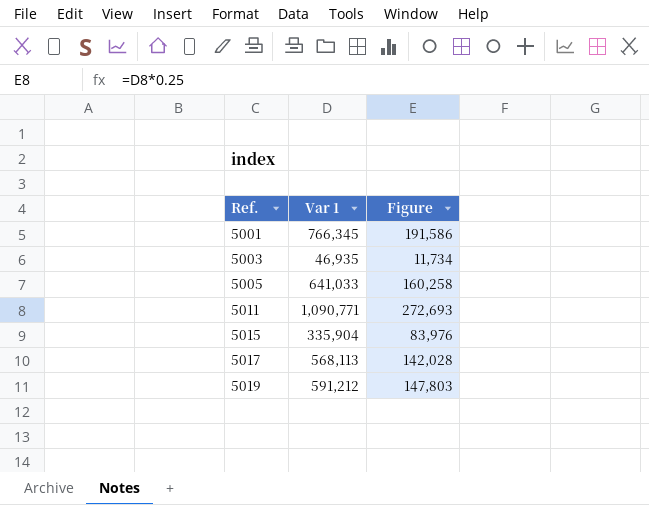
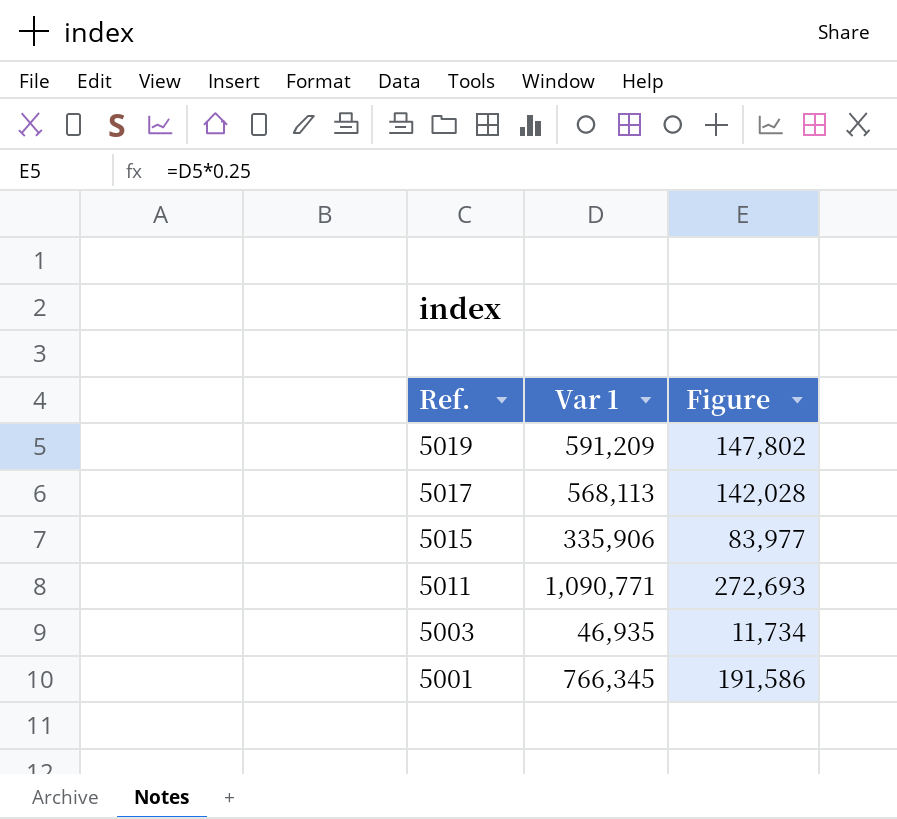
row order: Ref. ascending -> Ref. descending
row 5005: 641,033 | 160,258 -> none
5019 | Var 1: 591,212 -> 591,209
5019 | Figure: 147,803 -> 147,802
5015 | Var 1: 335,904 -> 335,906
5015 | Figure: 83,976 -> 83,977

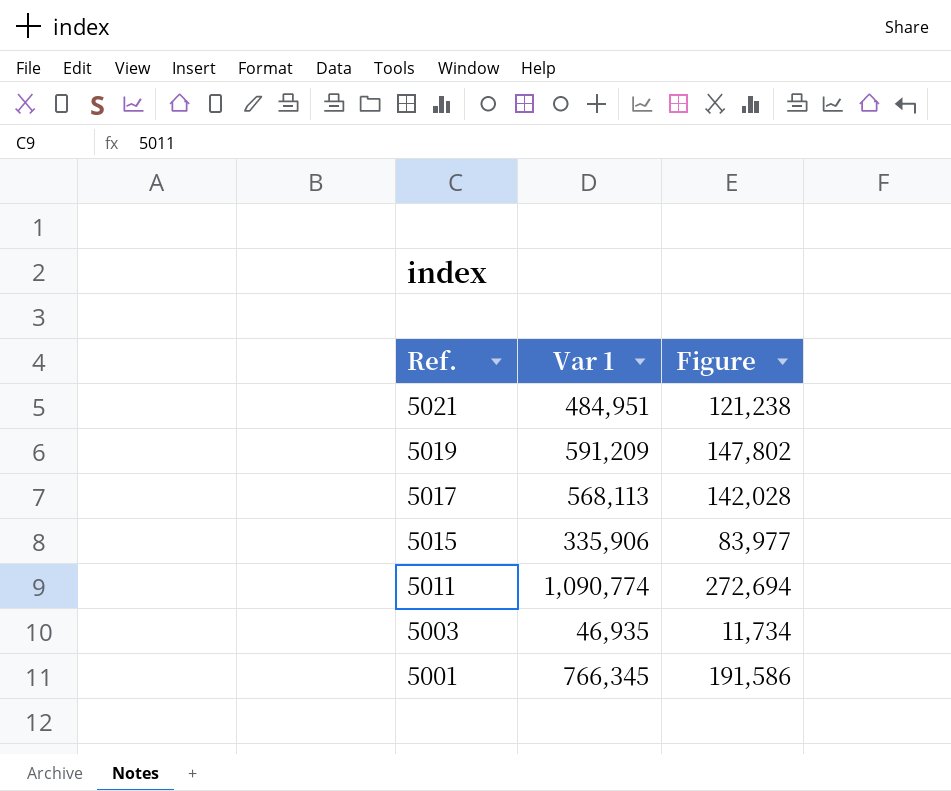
row 5021: none -> 484,951 | 121,238
5011 | Var 1: 1,090,771 -> 1,090,774
5011 | Figure: 272,693 -> 272,694

